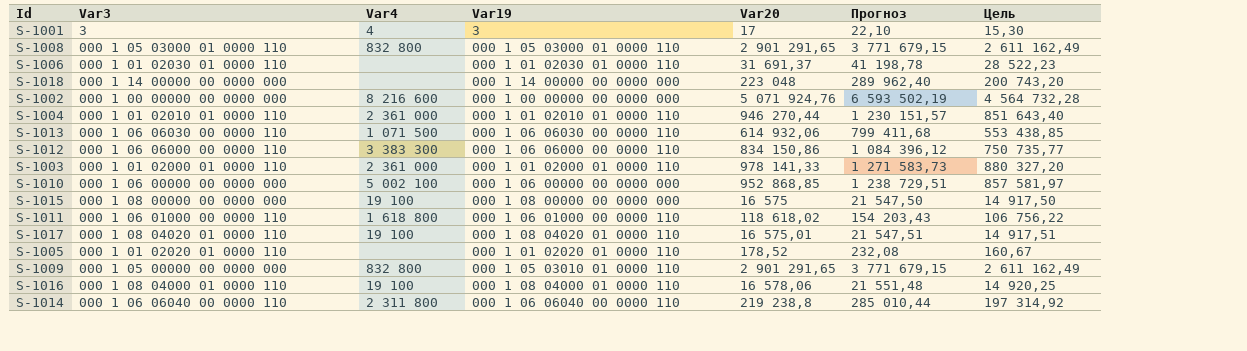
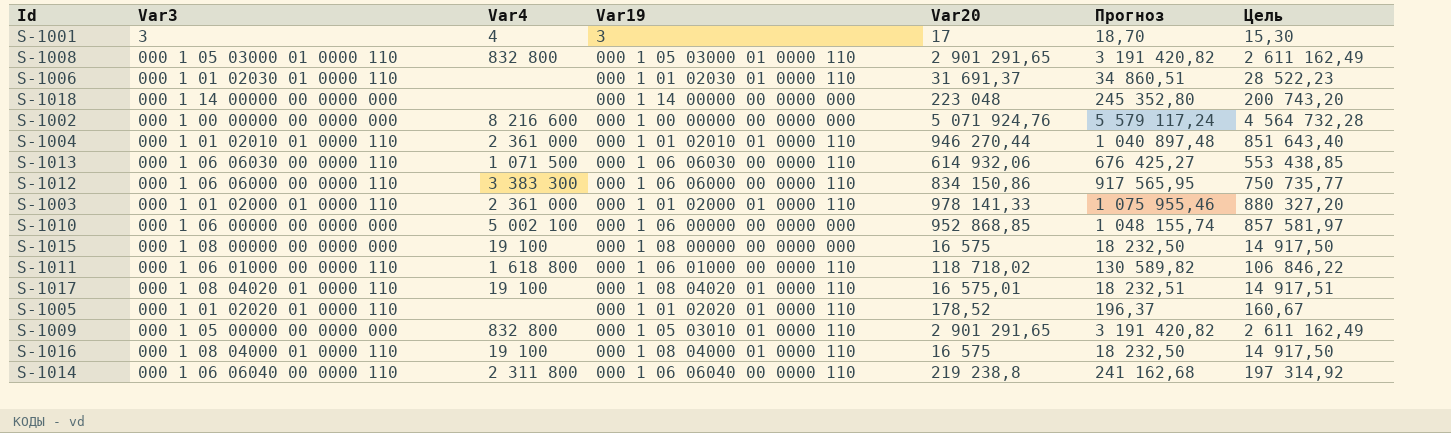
column Прогноз | formula: [Var20] * 1,3 -> [Var20] * 1,1
S-1011 | Var20: 118 618,02 -> 118 718,02
S-1011 | Цель: 106 756,22 -> 106 846,22
S-1016 | Var20: 16 578,06 -> 16 575
S-1016 | Цель: 14 920,25 -> 14 917,50

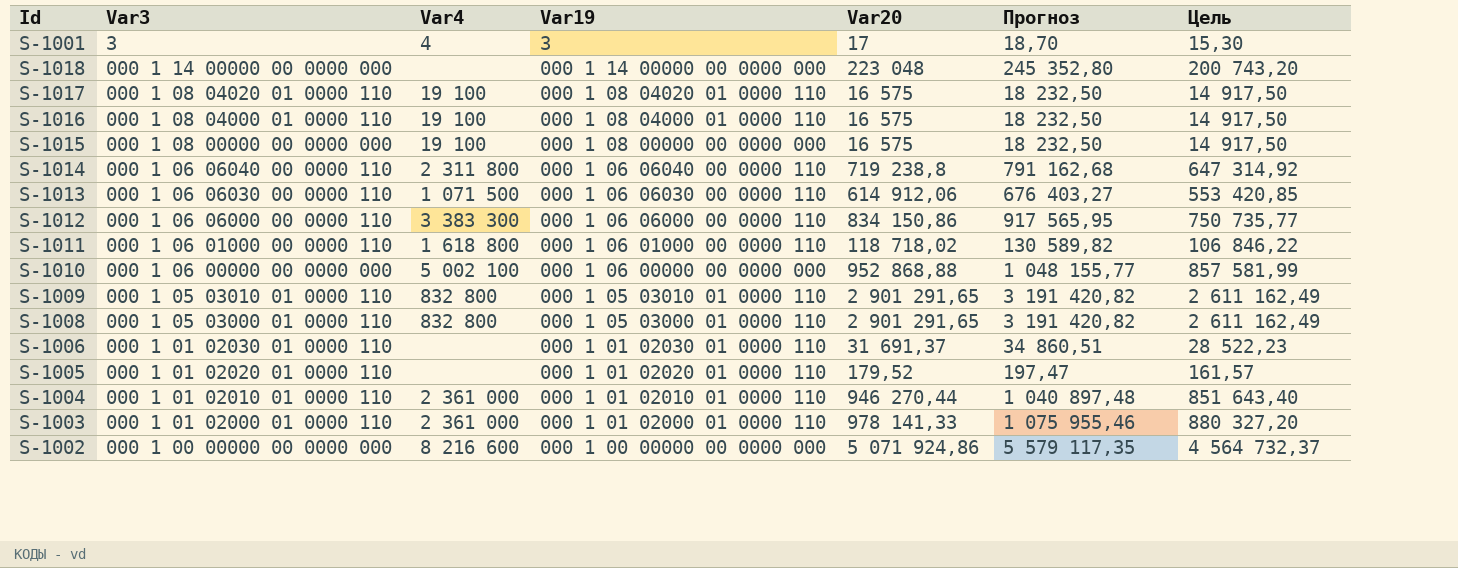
row order: none -> Var3 descending
S-1017 | Var20: 16 575,01 -> 16 575
S-1017 | Прогноз: 18 232,51 -> 18 232,50
S-1017 | Цель: 14 917,51 -> 14 917,50
S-1014 | Var20: 219 238,8 -> 719 238,8
S-1014 | Прогноз: 241 162,68 -> 791 162,68
S-1014 | Цель: 197 314,92 -> 647 314,92
S-1013 | Var20: 614 932,06 -> 614 912,06
S-1013 | Прогноз: 676 425,27 -> 676 403,27
S-1013 | Цель: 553 438,85 -> 553 420,85
S-1010 | Var20: 952 868,85 -> 952 868,88
S-1010 | Прогноз: 1 048 155,74 -> 1 048 155,77
S-1010 | Цель: 857 581,97 -> 857 581,99
S-1009 | Var3: 000 1 05 00000 00 0000 000 -> 000 1 05 03010 01 0000 110
S-1005 | Var20: 178,52 -> 179,52
S-1005 | Прогноз: 196,37 -> 197,47
S-1005 | Цель: 160,67 -> 161,57
S-1002 | Var20: 5 071 924,76 -> 5 071 924,86
S-1002 | Прогноз: 5 579 117,24 -> 5 579 117,35
S-1002 | Цель: 4 564 732,28 -> 4 564 732,37

